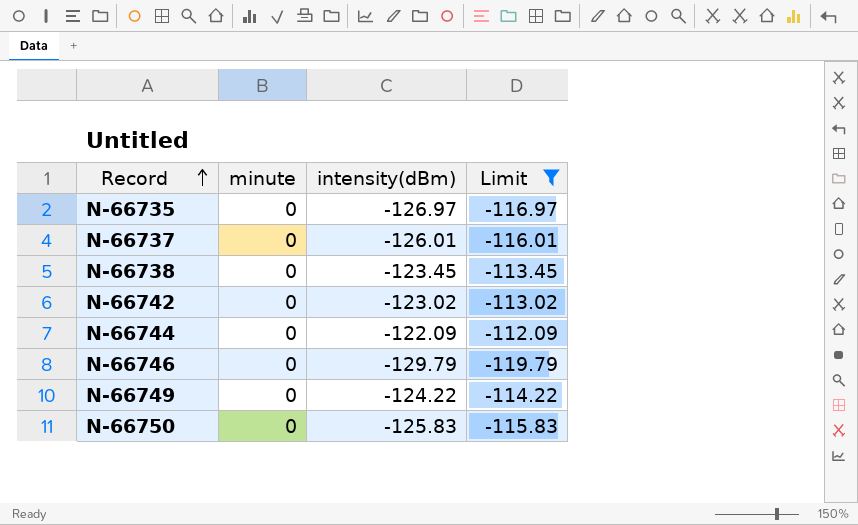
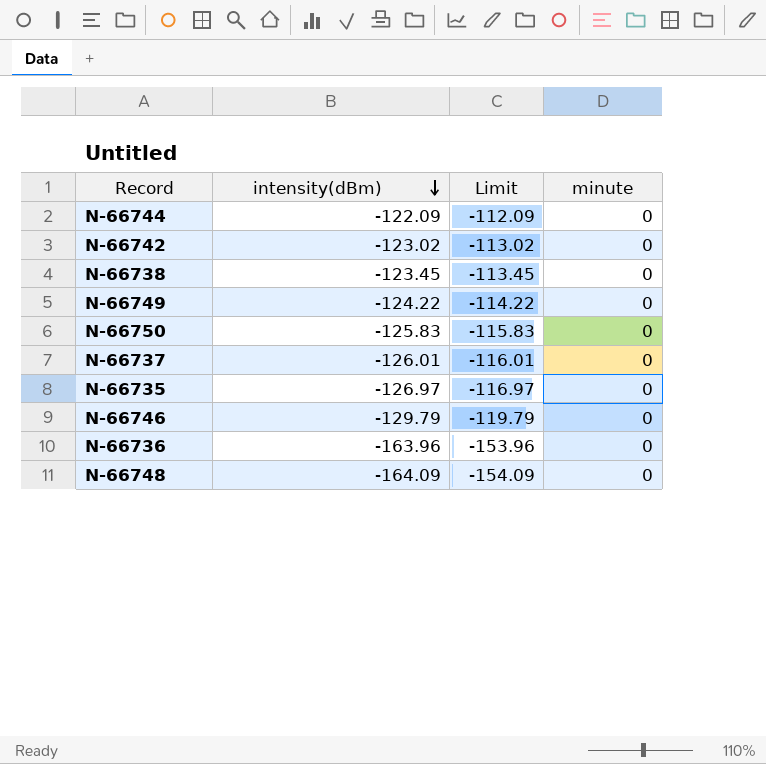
filter: Limit >= -119.79 -> none
row order: Record ascending -> intensity(dBm) descending
column minute | position: 2 -> 4

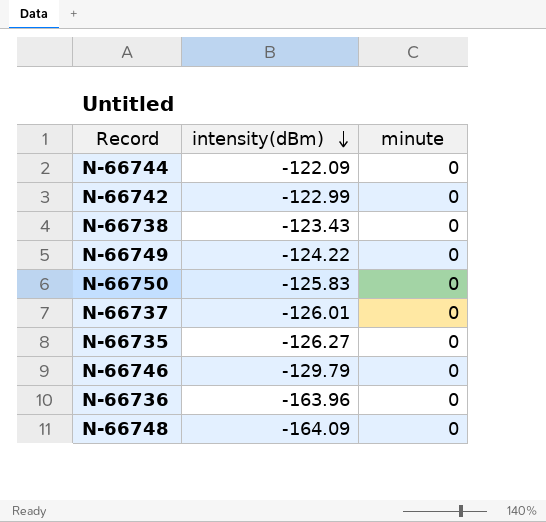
column Limit | formula: [intensity(dBm)] + 10 -> none
N-66742 | intensity(dBm): -123.02 -> -122.99
N-66738 | intensity(dBm): -123.45 -> -123.43
N-66735 | intensity(dBm): -126.97 -> -126.27

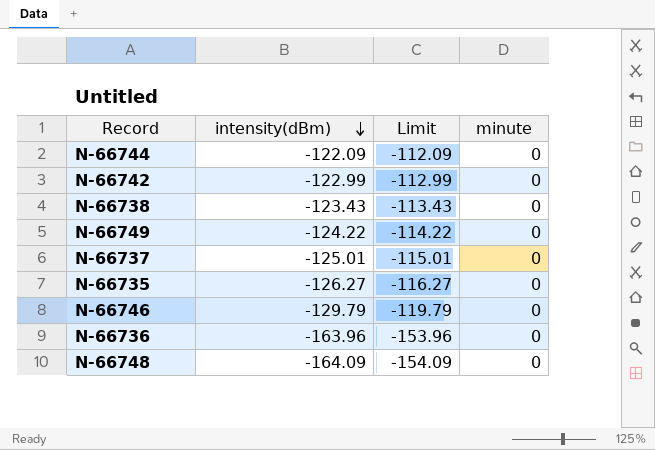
column Limit | formula: none -> [intensity(dBm)] + 10
row N-66750: -125.83 | 0 -> none
N-66737 | intensity(dBm): -126.01 -> -125.01

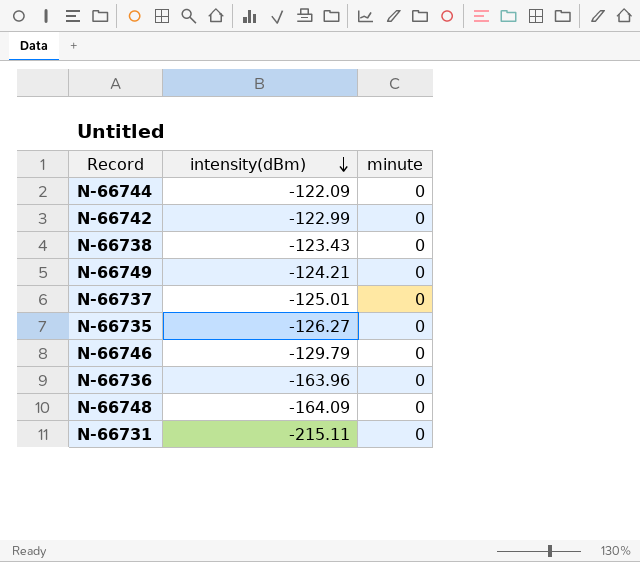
column Limit | formula: [intensity(dBm)] + 10 -> none
N-66749 | intensity(dBm): -124.22 -> -124.21
row N-66731: none -> -215.11 | 0

